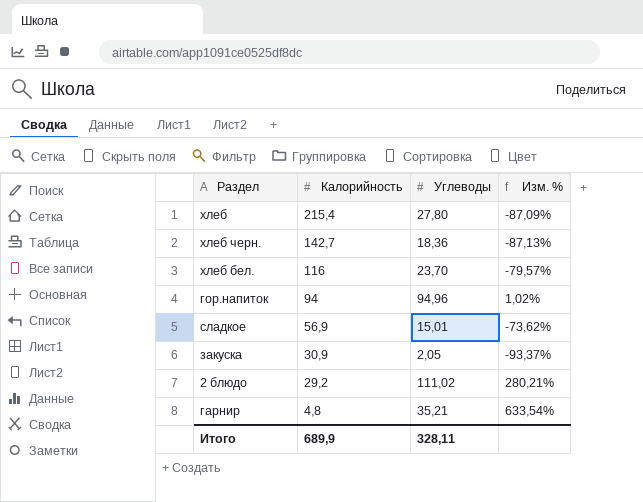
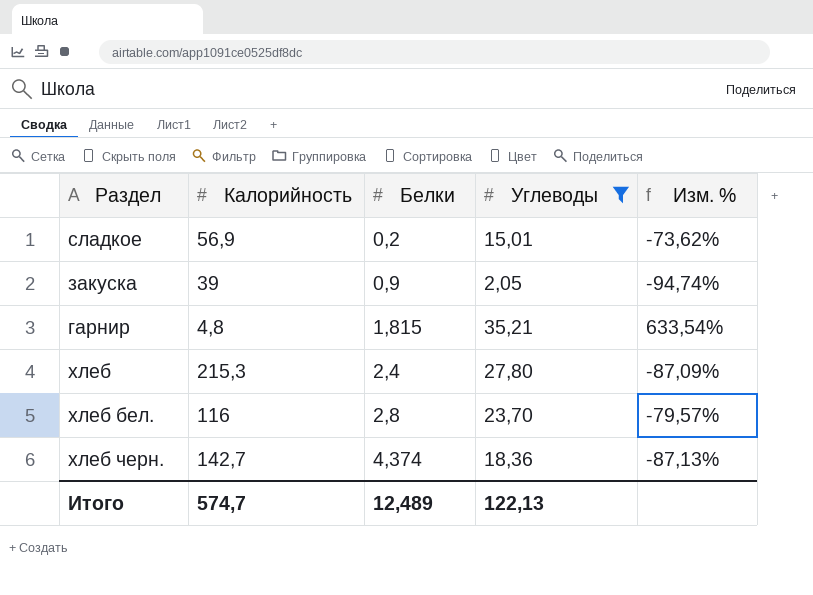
filter: none -> Углеводы <= 35,21
row order: Калорийность descending -> Белки ascending
column Белки | position: none -> 3
закуска | Калорийность: 30,9 -> 39
закуска | Изм. %: -93,37% -> -94,74%
хлеб | Калорийность: 215,4 -> 215,3
Итого | Калорийность: 689,9 -> 574,7
Итого | Углеводы: 328,11 -> 122,13

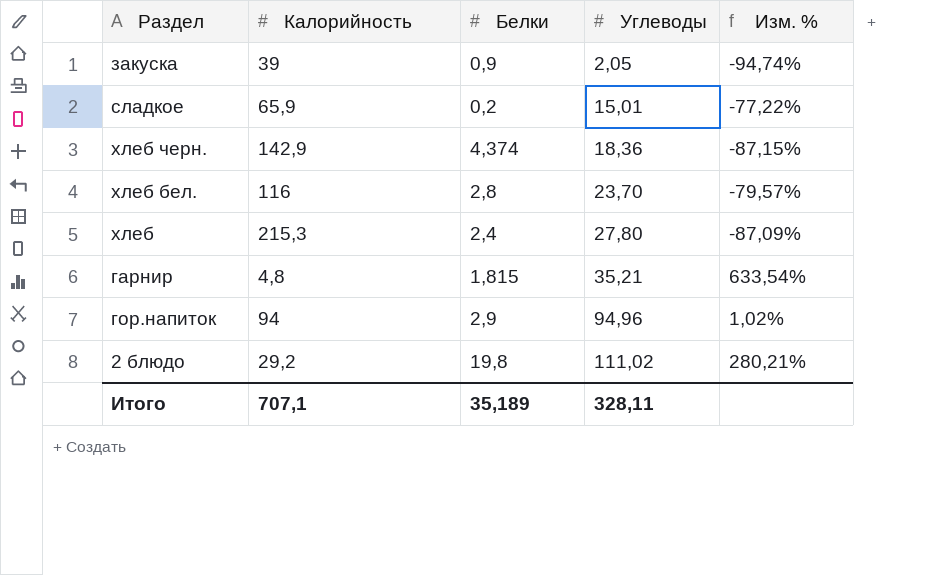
filter: Углеводы <= 35,21 -> none
row order: Белки ascending -> Углеводы ascending
сладкое | Калорийность: 56,9 -> 65,9
сладкое | Изм. %: -73,62% -> -77,22%
хлеб черн. | Калорийность: 142,7 -> 142,9
хлеб черн. | Изм. %: -87,13% -> -87,15%
Итого | Калорийность: 574,7 -> 707,1
Итого | Белки: 12,489 -> 35,189
Итого | Углеводы: 122,13 -> 328,11

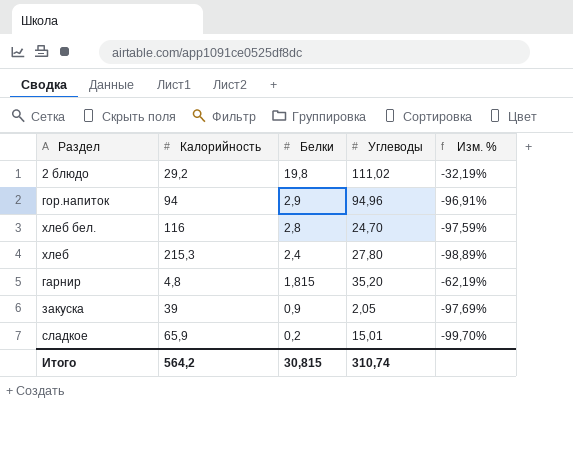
row order: Углеводы ascending -> Белки descending
column Изм. % | formula: ([Углеводы] - [Калорийность]) / [Калорийность] -> ([Белки] - [Калорийность]) / [Калорийность]
row хлеб черн.: 142,9 | 4,374 | 18,36 | -87,15% -> none
хлеб бел. | Углеводы: 23,70 -> 24,70
гарнир | Углеводы: 35,21 -> 35,20
Итого | Калорийность: 707,1 -> 564,2
Итого | Белки: 35,189 -> 30,815
Итого | Углеводы: 328,11 -> 310,74

